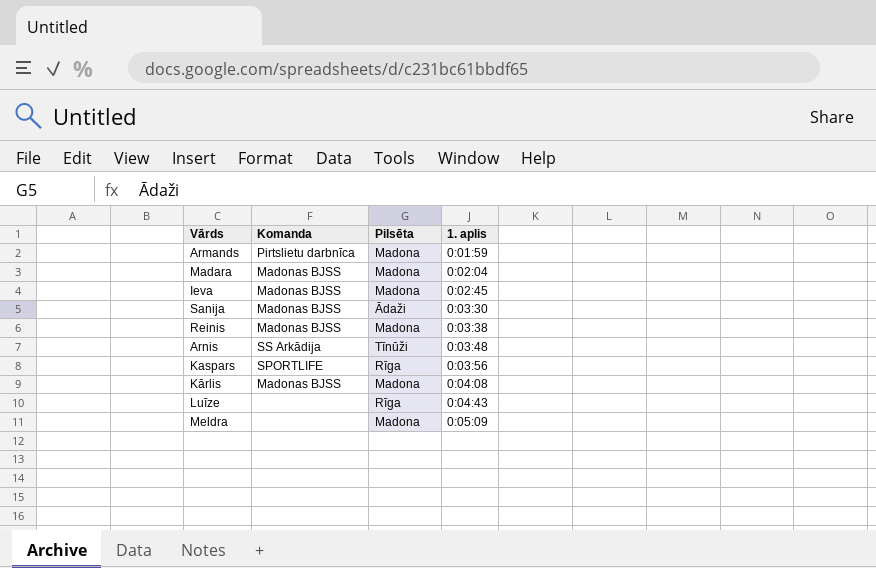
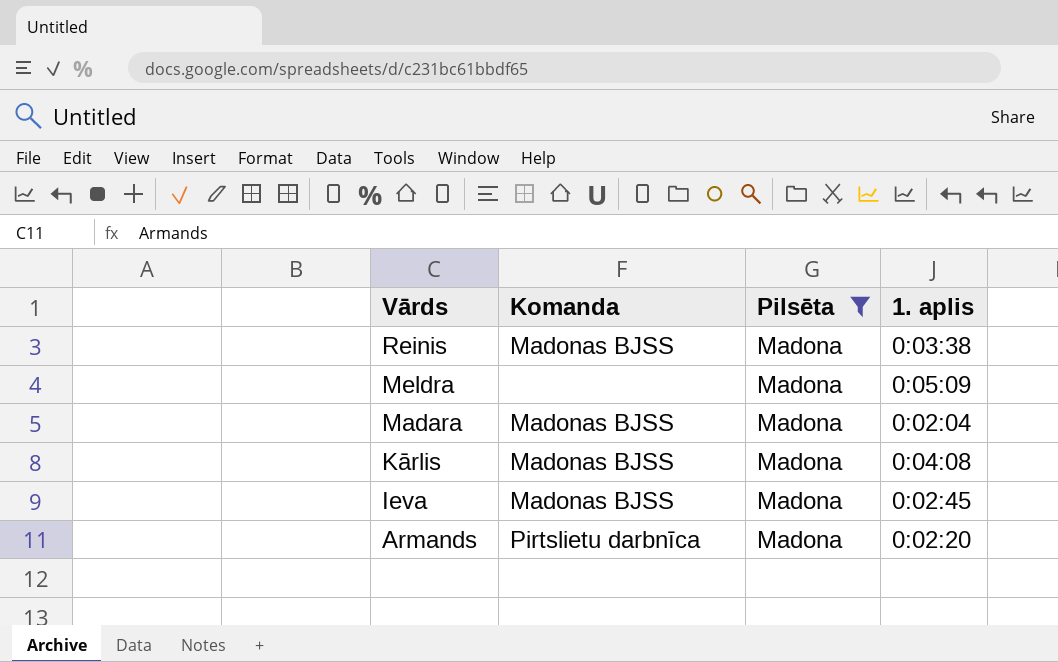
filter: none -> Pilsēta = Madona
row order: 1. aplis ascending -> Vārds descending
Armands | 1. aplis: 0:01:59 -> 0:02:20

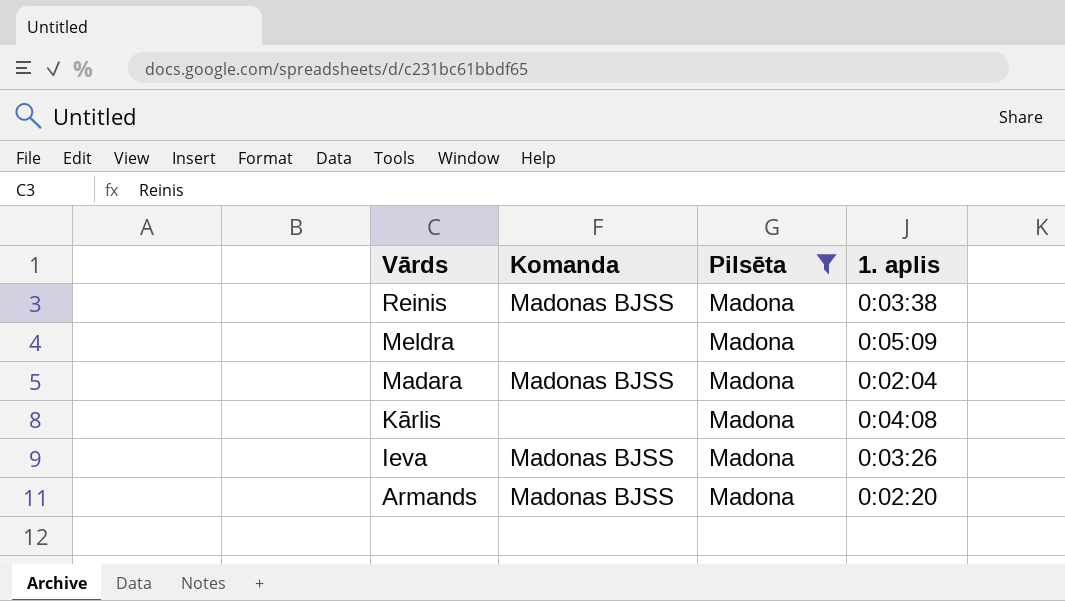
Kārlis | Komanda: Madonas BJSS -> none
Ieva | 1. aplis: 0:02:45 -> 0:03:26
Armands | Komanda: Pirtslietu darbnīca -> Madonas BJSS

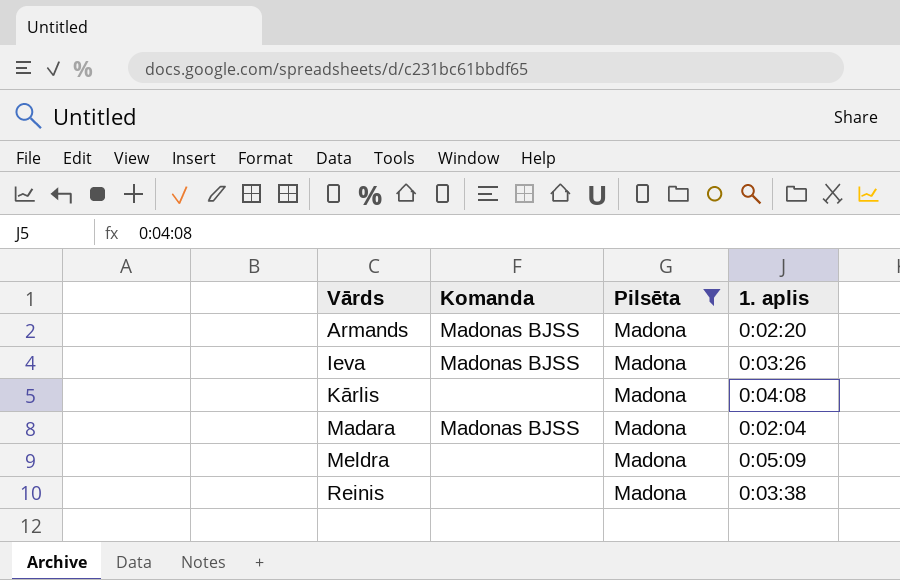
row order: Vārds descending -> Vārds ascending
Reinis | Komanda: Madonas BJSS -> none

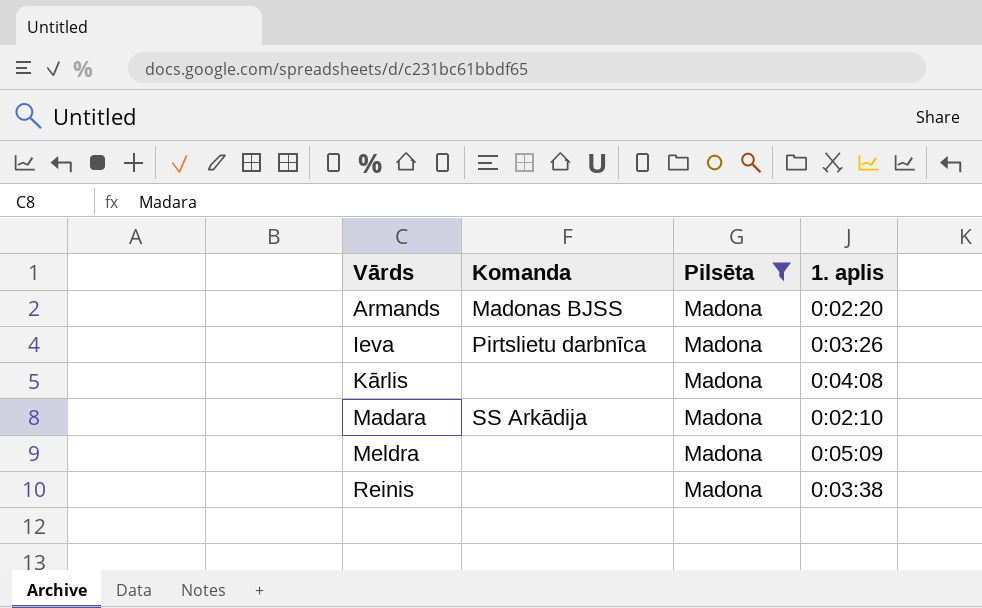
Ieva | Komanda: Madonas BJSS -> Pirtslietu darbnīca
Madara | Komanda: Madonas BJSS -> SS Arkādija
Madara | 1. aplis: 0:02:04 -> 0:02:10

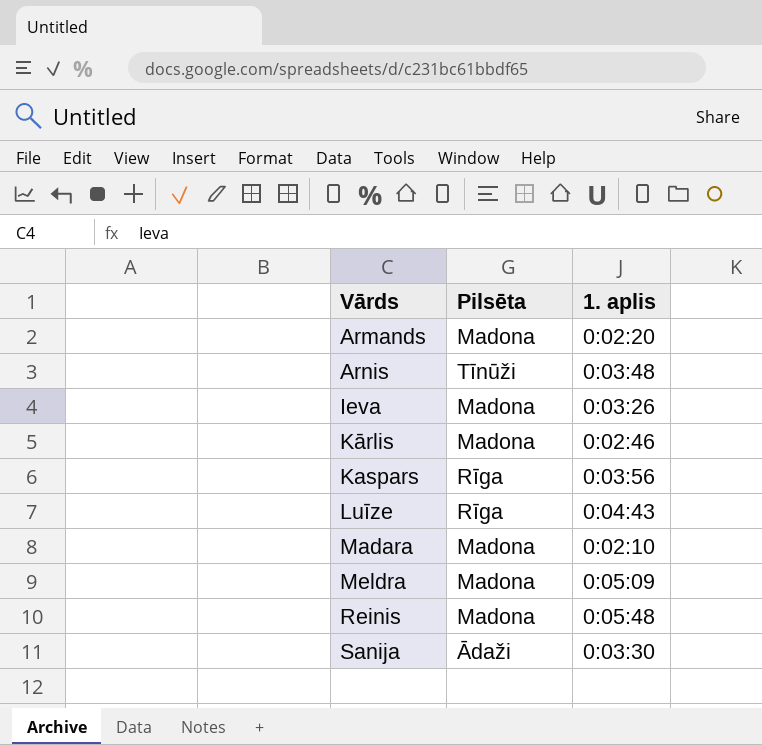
filter: Pilsēta = Madona -> none
column Komanda | position: 2 -> none
Kārlis | 1. aplis: 0:04:08 -> 0:02:46
Reinis | 1. aplis: 0:03:38 -> 0:05:48

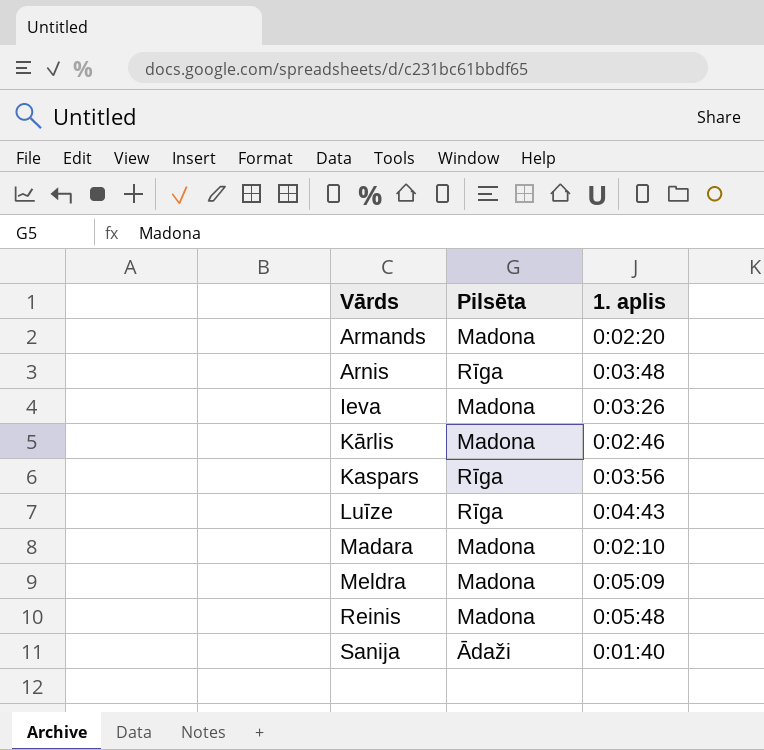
Arnis | Pilsēta: Tīnūži -> Rīga
Sanija | 1. aplis: 0:03:30 -> 0:01:40

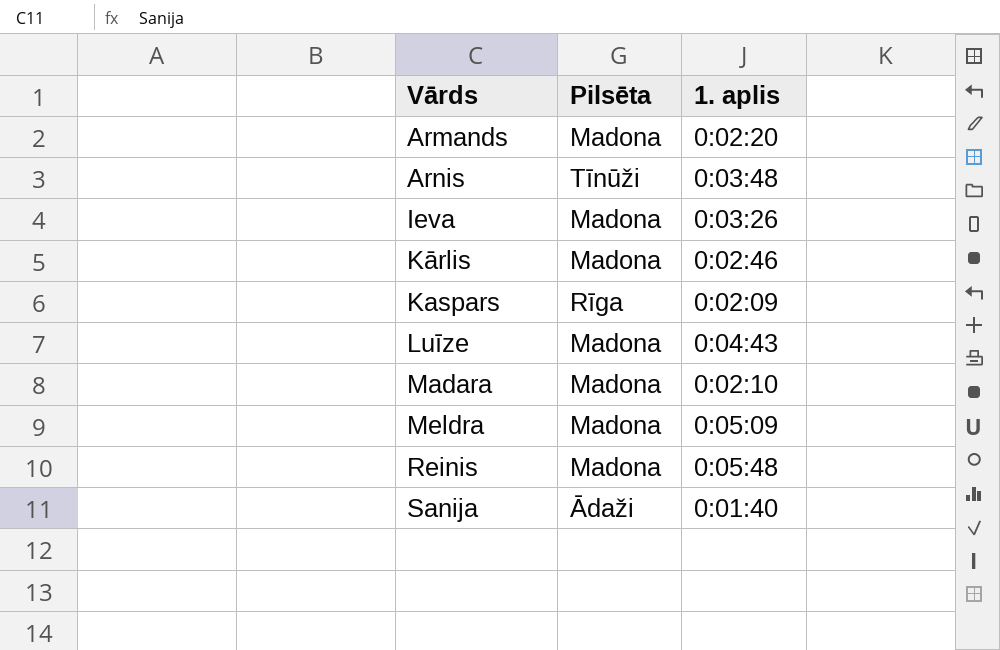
Arnis | Pilsēta: Rīga -> Tīnūži
Kaspars | 1. aplis: 0:03:56 -> 0:02:09
Luīze | Pilsēta: Rīga -> Madona

